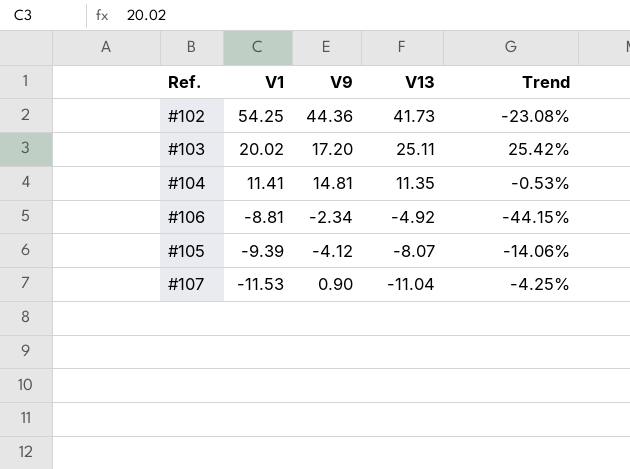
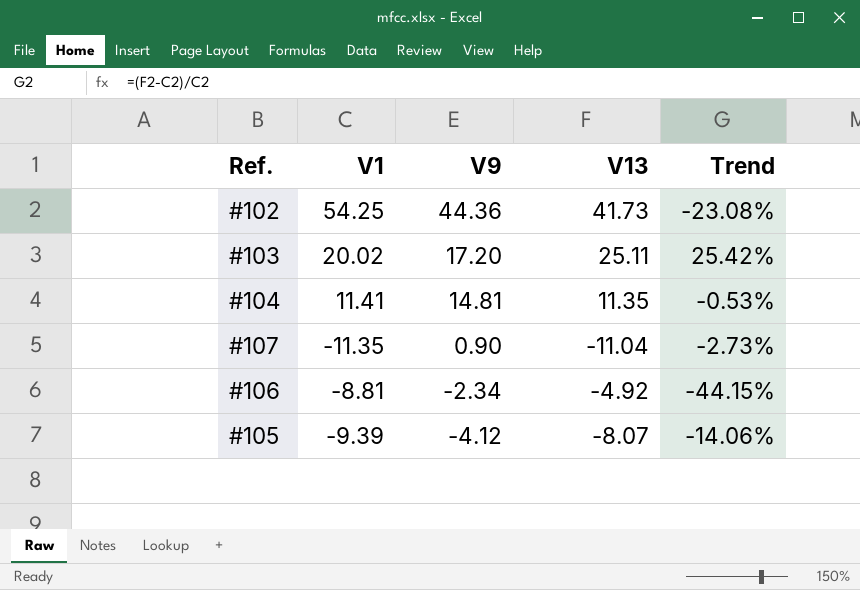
row order: V1 descending -> V9 descending
#107 | V1: -11.53 -> -11.35
#107 | Trend: -4.25% -> -2.73%

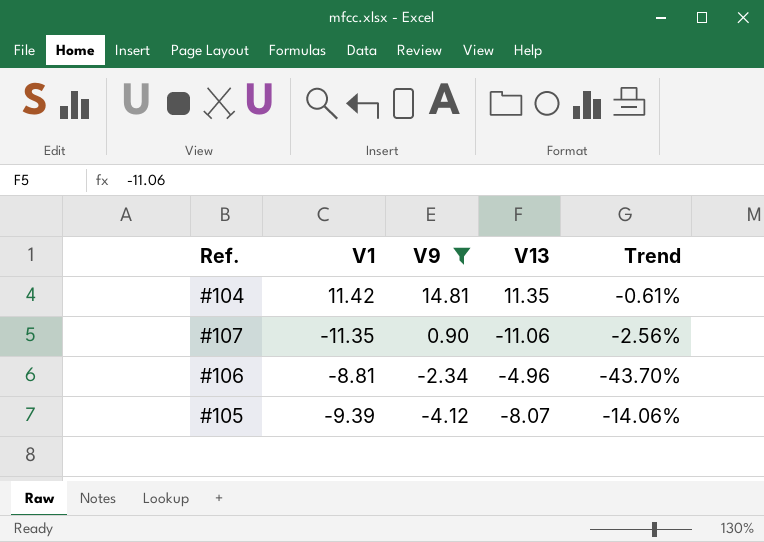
filter: none -> V9 <= 14.81
#104 | V1: 11.41 -> 11.42
#104 | Trend: -0.53% -> -0.61%
#107 | V13: -11.04 -> -11.06
#107 | Trend: -2.73% -> -2.56%
#106 | V13: -4.92 -> -4.96
#106 | Trend: -44.15% -> -43.70%

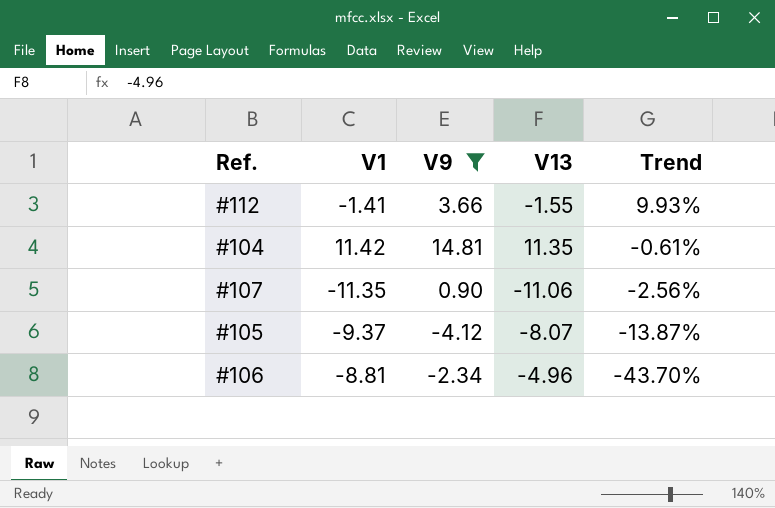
row order: V9 descending -> Trend descending
row #112: none -> -1.41 | 3.66 | -1.55 | 9.93%
#105 | V1: -9.39 -> -9.37
#105 | Trend: -14.06% -> -13.87%

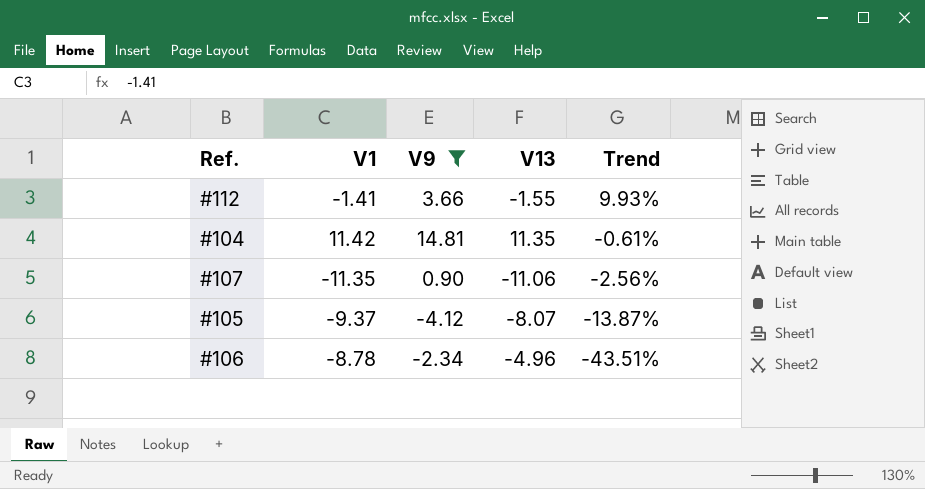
#106 | V1: -8.81 -> -8.78
#106 | Trend: -43.70% -> -43.51%

